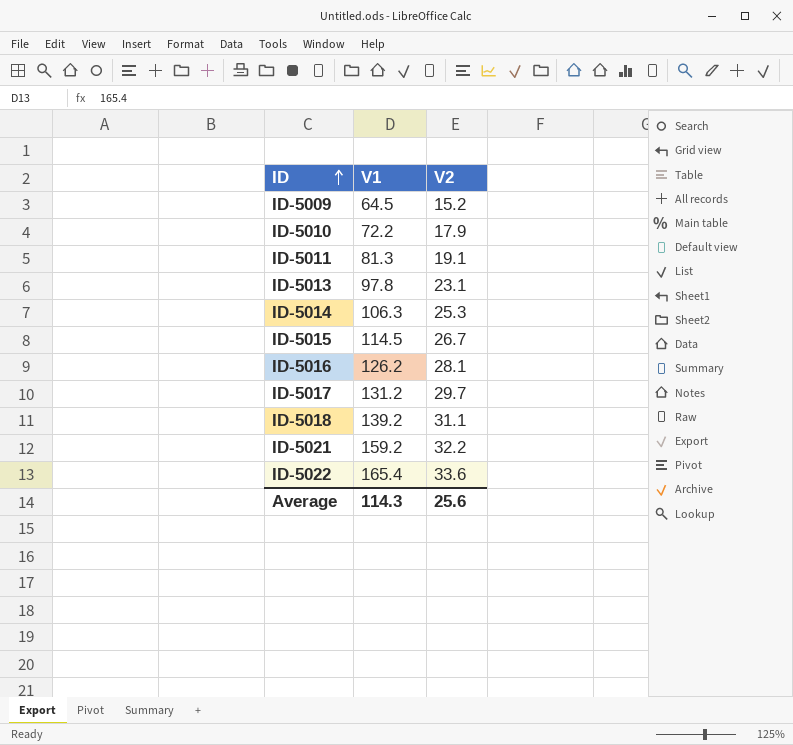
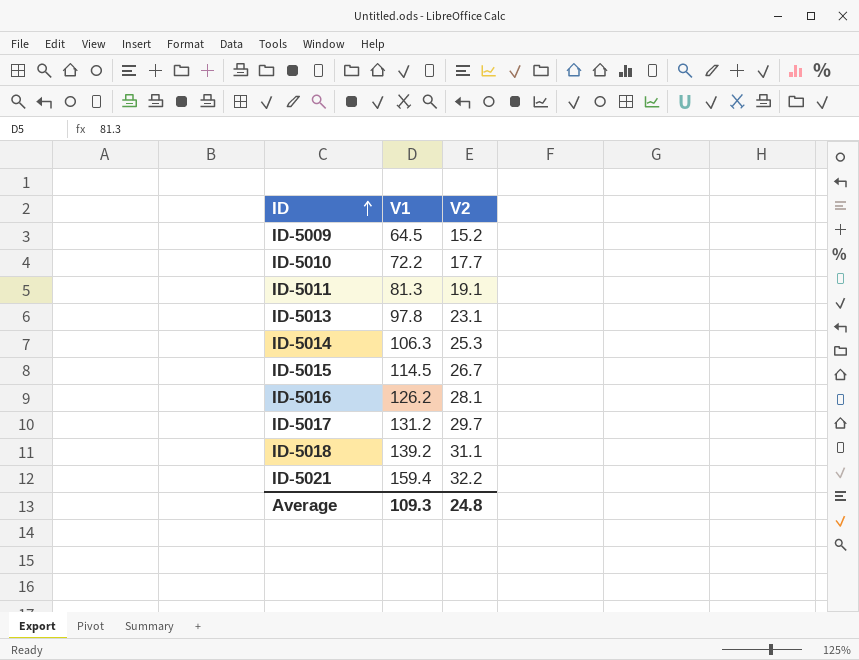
row ID-5022: 165.4 | 33.6 -> none
ID-5010 | V2: 17.9 -> 17.7
ID-5021 | V1: 159.2 -> 159.4
Average | V1: 114.3 -> 109.3
Average | V2: 25.6 -> 24.8

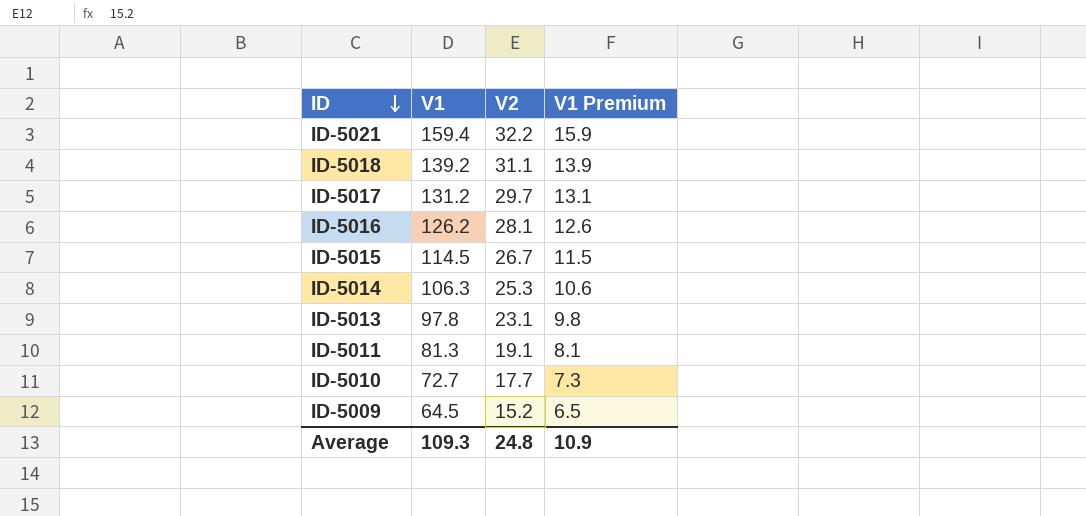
row order: ID ascending -> ID descending
column V1 Premium | formula: none -> [V1] * 0.1
ID-5010 | V1: 72.2 -> 72.7

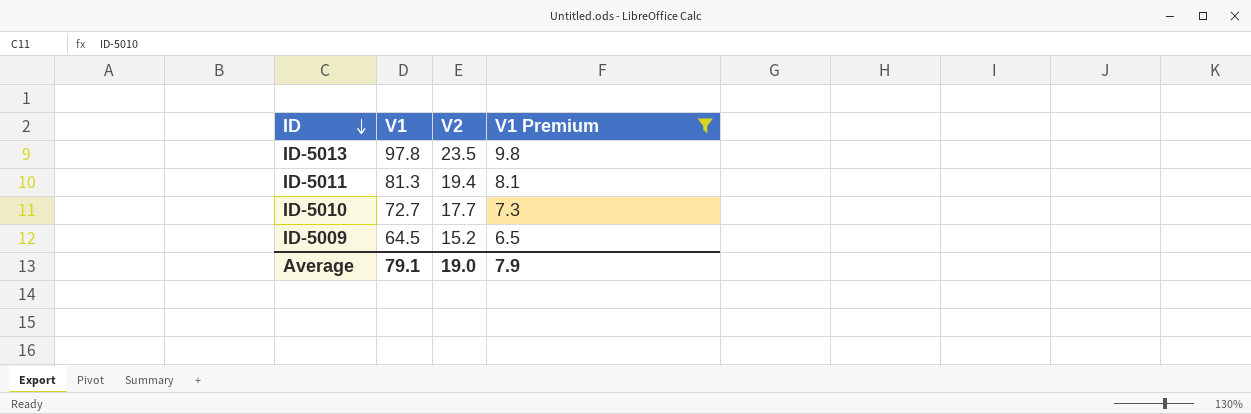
filter: none -> V1 Premium <= 9.8
ID-5013 | V2: 23.1 -> 23.5
ID-5011 | V2: 19.1 -> 19.4
Average | V1: 109.3 -> 79.1
Average | V2: 24.8 -> 19.0
Average | V1 Premium: 10.9 -> 7.9

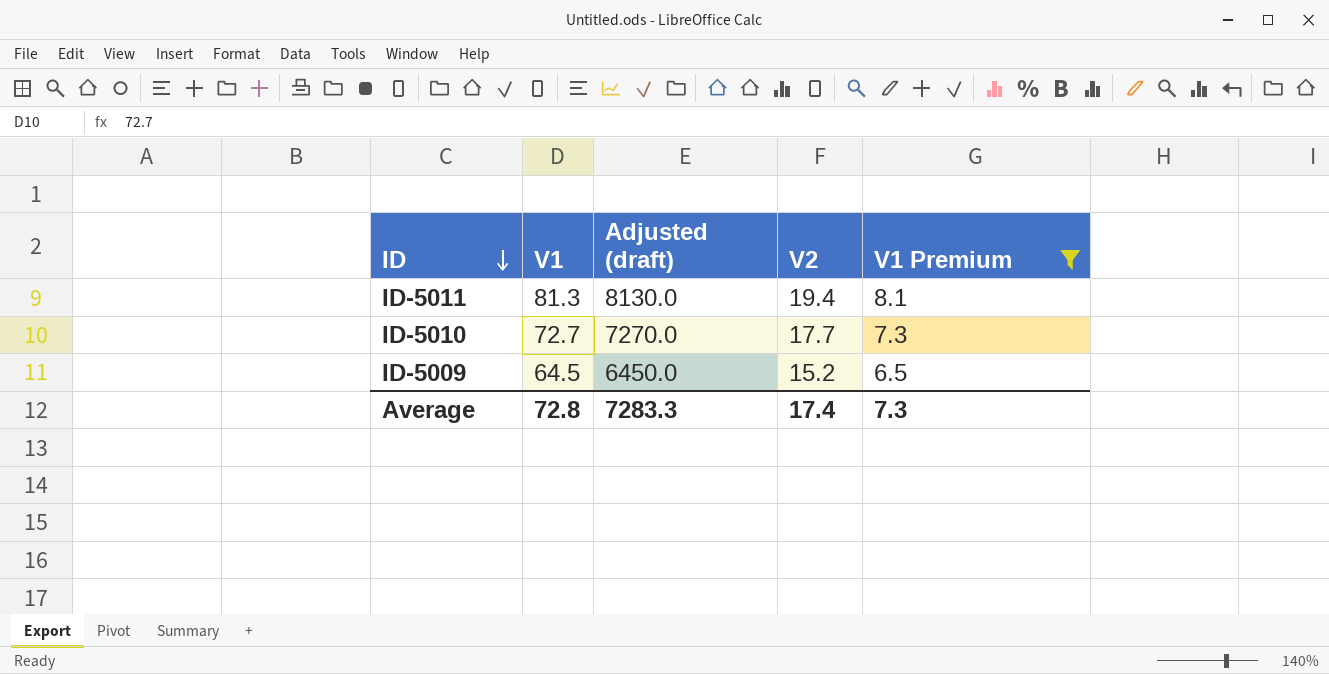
column Adjusted (draft) | formula: none -> [V1] * 100
row ID-5013: 97.8 | 23.5 | 9.8 -> none
Average | V1: 79.1 -> 72.8
Average | V2: 19.0 -> 17.4
Average | V1 Premium: 7.9 -> 7.3

